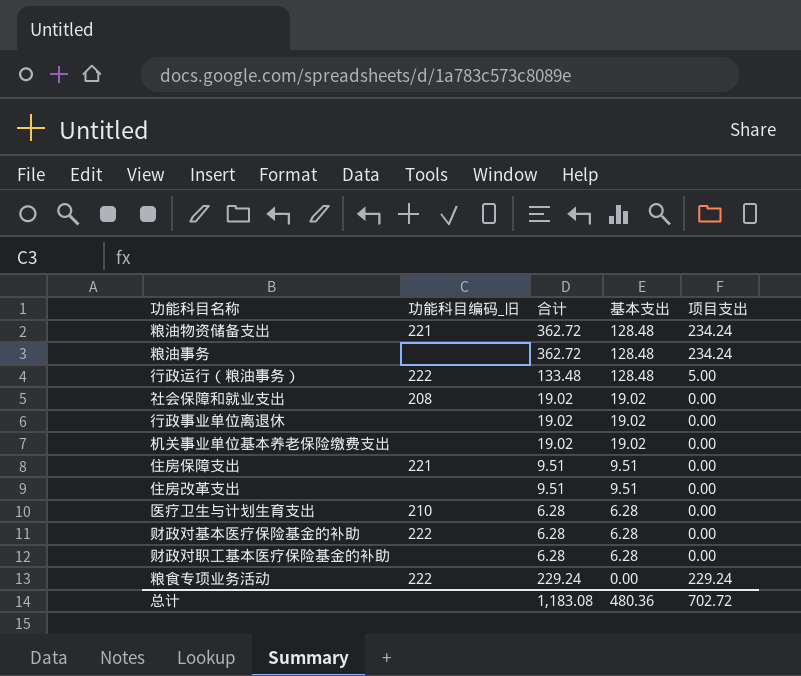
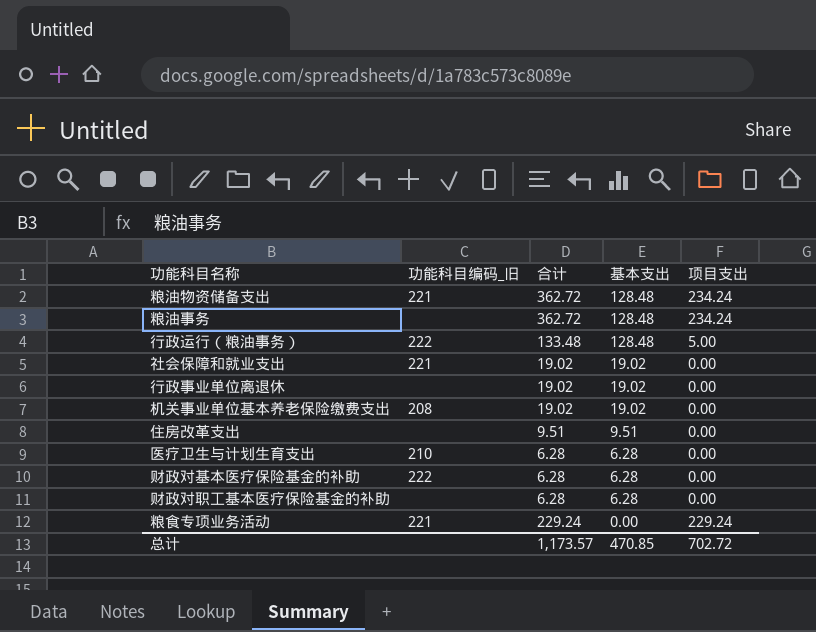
row 住房保障支出: 221 | 9.51 | 9.51 | 0.00 -> none
社会保障和就业支出 | 功能科目编码_旧: 208 -> 221
机关事业单位基本养老保险缴费支出 | 功能科目编码_旧: none -> 208
粮食专项业务活动 | 功能科目编码_旧: 222 -> 221
总计 | 合计: 1,183.08 -> 1,173.57
总计 | 基本支出: 480.36 -> 470.85

